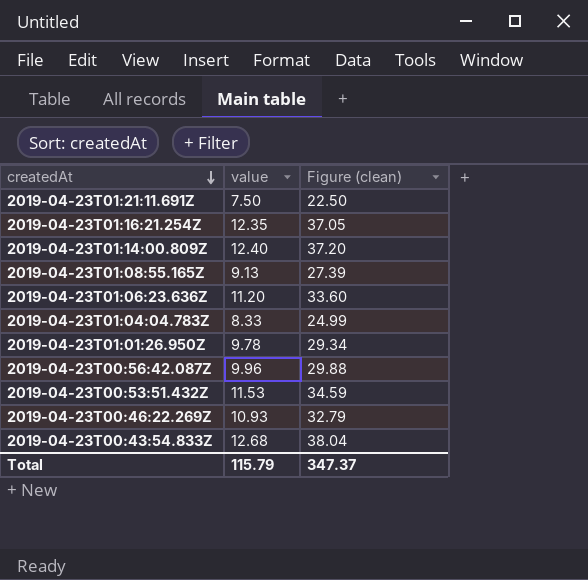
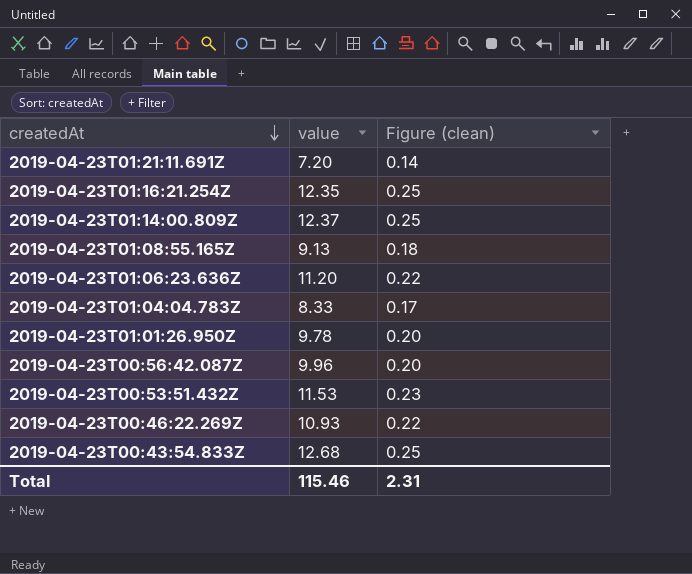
column Figure (clean) | formula: [value] * 3 -> [value] * 0.02
2019-04-23T01:21:11.691Z | value: 7.50 -> 7.20
2019-04-23T01:14:00.809Z | value: 12.40 -> 12.37
Total | value: 115.79 -> 115.46
Total | Figure (clean): 347.37 -> 2.31

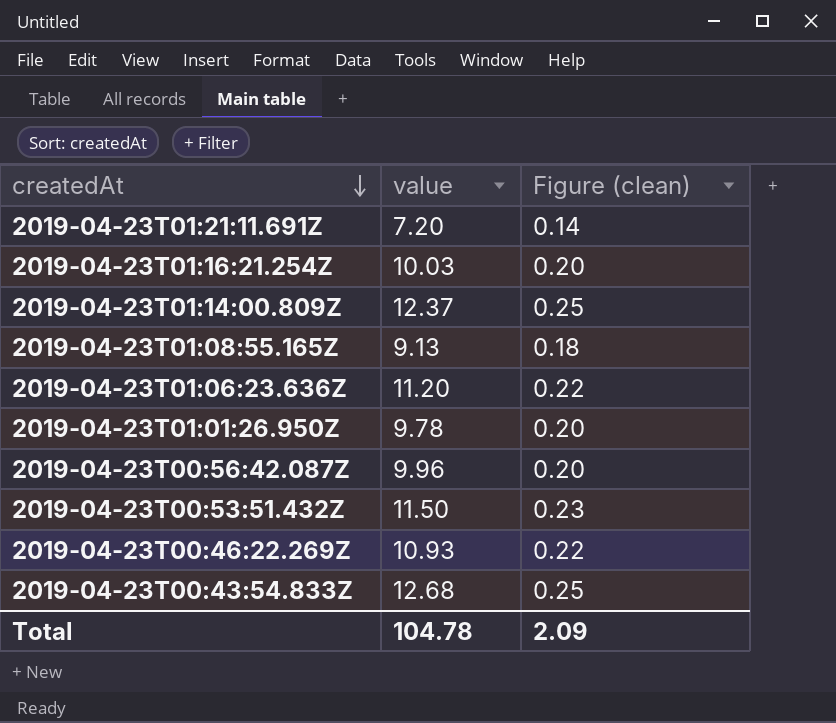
row 2019-04-23T01:04:04.783Z: 8.33 | 0.17 -> none
2019-04-23T01:16:21.254Z | value: 12.35 -> 10.03
2019-04-23T01:16:21.254Z | Figure (clean): 0.25 -> 0.20
2019-04-23T00:53:51.432Z | value: 11.53 -> 11.50
Total | value: 115.46 -> 104.78
Total | Figure (clean): 2.31 -> 2.09

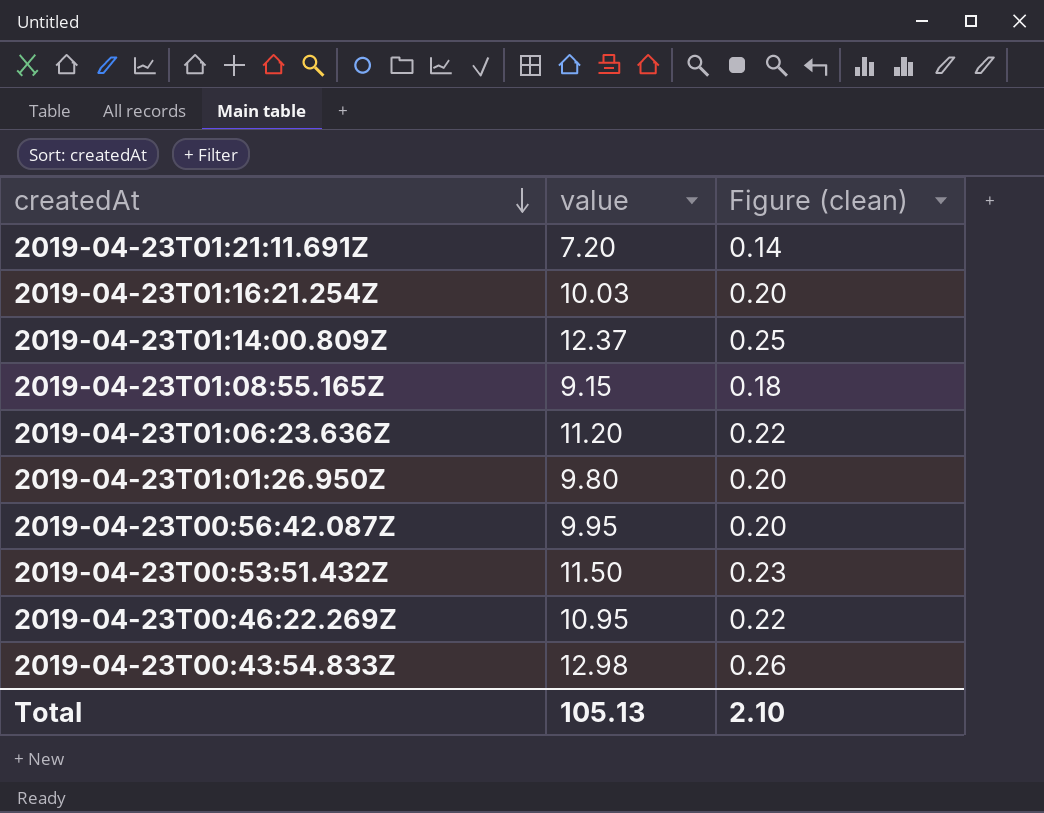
2019-04-23T01:08:55.165Z | value: 9.13 -> 9.15
2019-04-23T01:01:26.950Z | value: 9.78 -> 9.80
2019-04-23T00:56:42.087Z | value: 9.96 -> 9.95
2019-04-23T00:46:22.269Z | value: 10.93 -> 10.95
2019-04-23T00:43:54.833Z | value: 12.68 -> 12.98
2019-04-23T00:43:54.833Z | Figure (clean): 0.25 -> 0.26
Total | value: 104.78 -> 105.13
Total | Figure (clean): 2.09 -> 2.10

